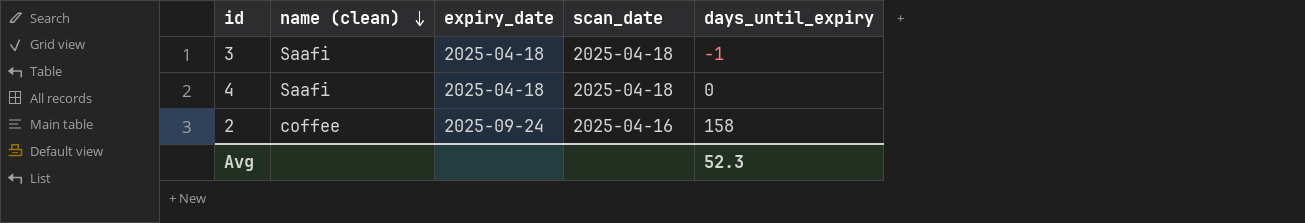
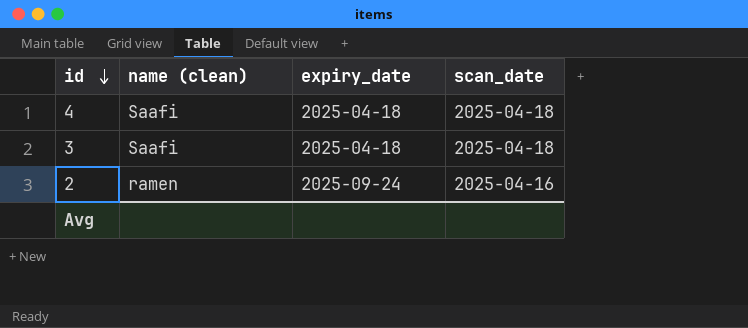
row order: name (clean) descending -> id descending
column days_until_expiry | position: 5 -> none
2 | name (clean): coffee -> ramen

